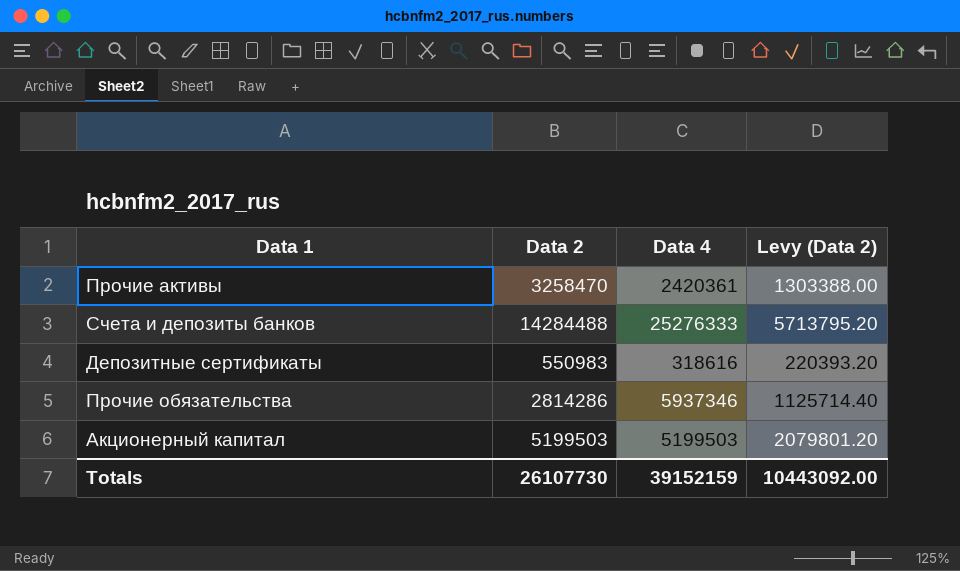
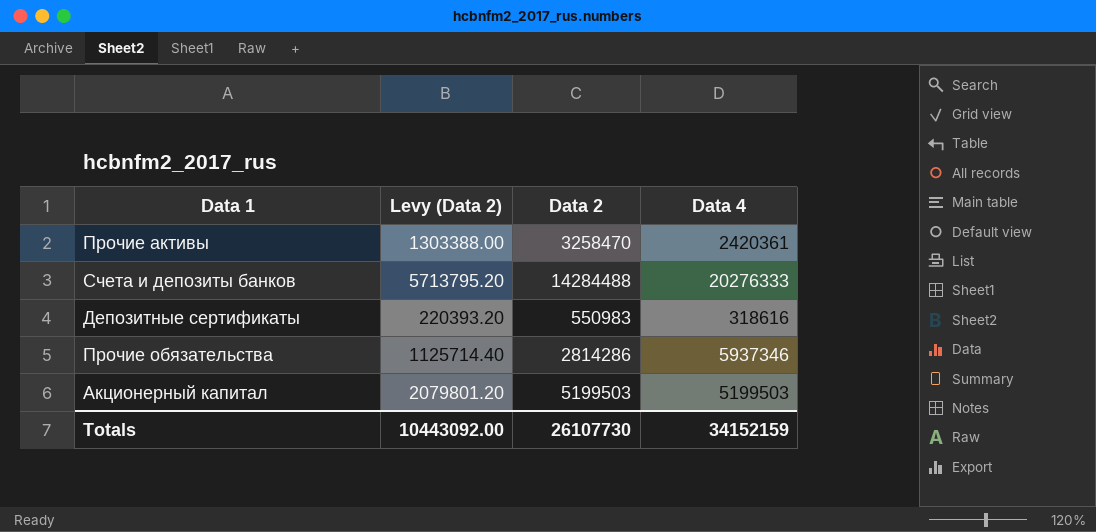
column Levy (Data 2) | position: 4 -> 2
Счета и депозиты банков | Data 4: 25276333 -> 20276333
Totals | Data 4: 39152159 -> 34152159

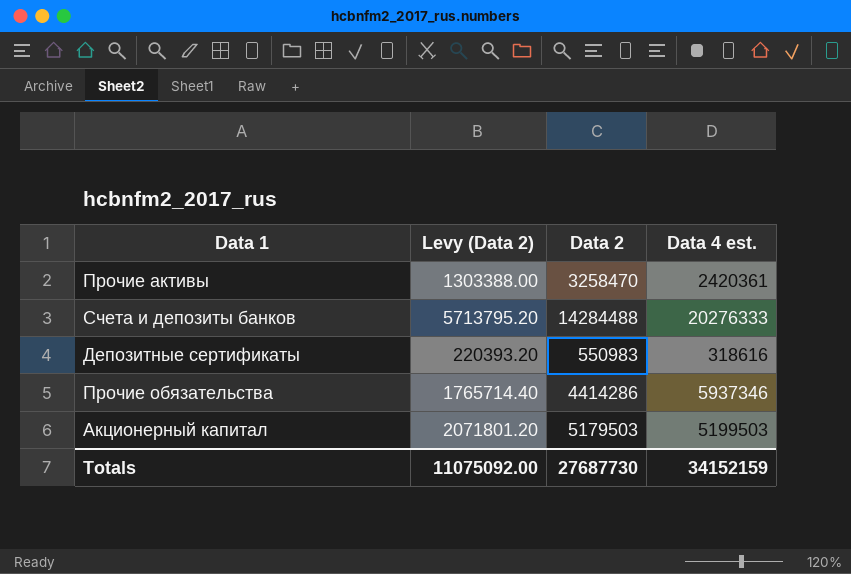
column name: Data 4 -> Data 4 est.
Прочие обязательства | Levy (Data 2): 1125714.40 -> 1765714.40
Прочие обязательства | Data 2: 2814286 -> 4414286
Акционерный капитал | Levy (Data 2): 2079801.20 -> 2071801.20
Акционерный капитал | Data 2: 5199503 -> 5179503
Totals | Levy (Data 2): 10443092.00 -> 11075092.00
Totals | Data 2: 26107730 -> 27687730

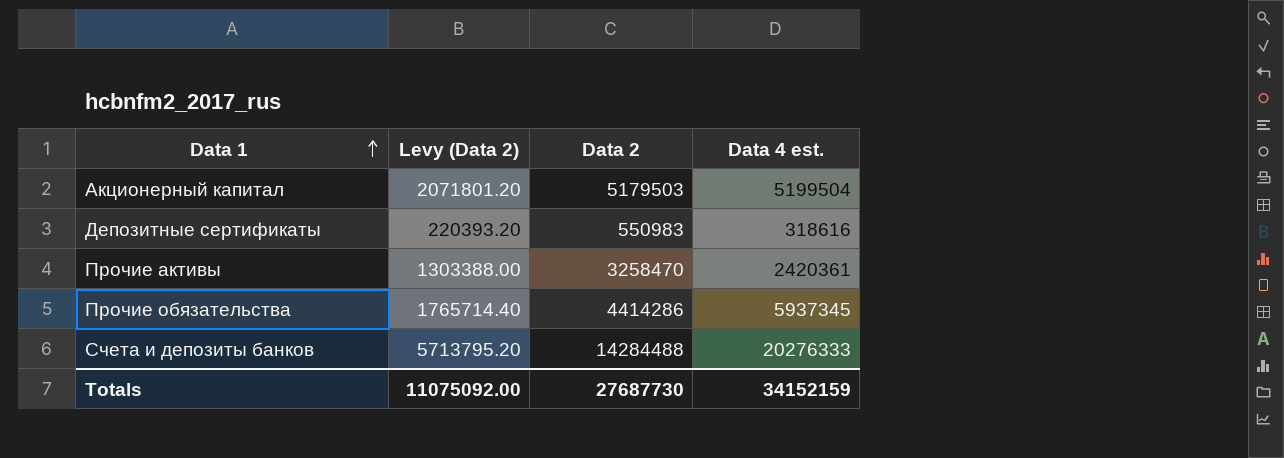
row order: none -> Data 1 ascending
Акционерный капитал | Data 4 est.: 5199503 -> 5199504
Прочие обязательства | Data 4 est.: 5937346 -> 5937345

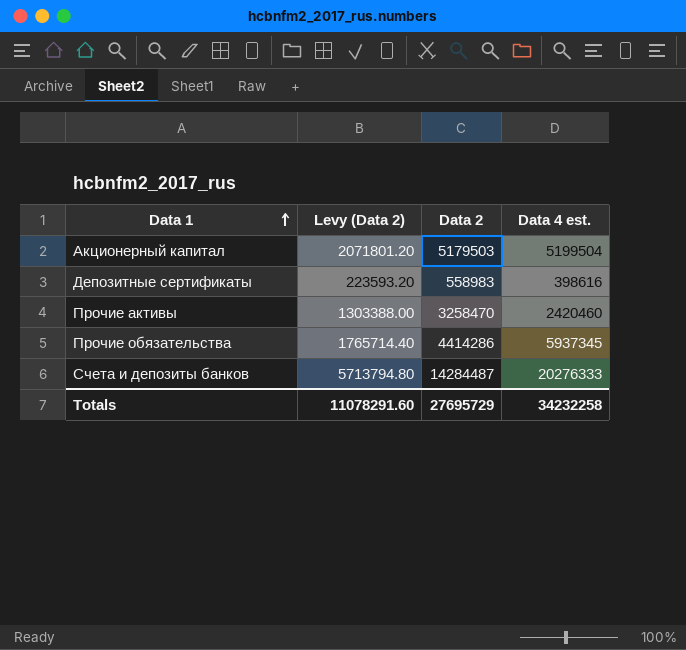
Депозитные сертификаты | Levy (Data 2): 220393.20 -> 223593.20
Депозитные сертификаты | Data 2: 550983 -> 558983
Депозитные сертификаты | Data 4 est.: 318616 -> 398616
Прочие активы | Data 4 est.: 2420361 -> 2420460
Счета и депозиты банков | Levy (Data 2): 5713795.20 -> 5713794.80
Счета и депозиты банков | Data 2: 14284488 -> 14284487
Totals | Levy (Data 2): 11075092.00 -> 11078291.60
Totals | Data 2: 27687730 -> 27695729
Totals | Data 4 est.: 34152159 -> 34232258

